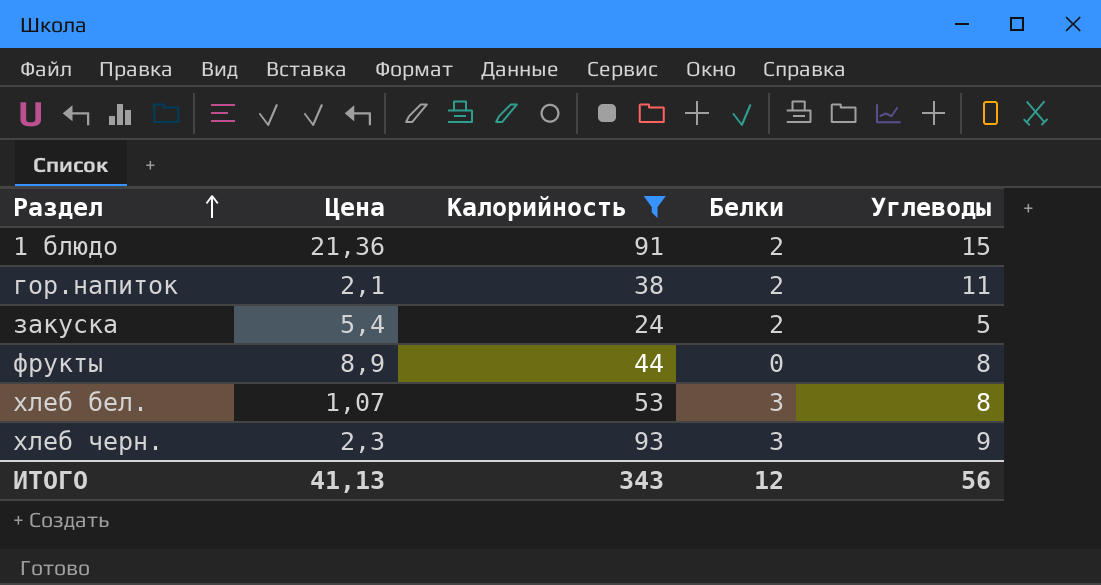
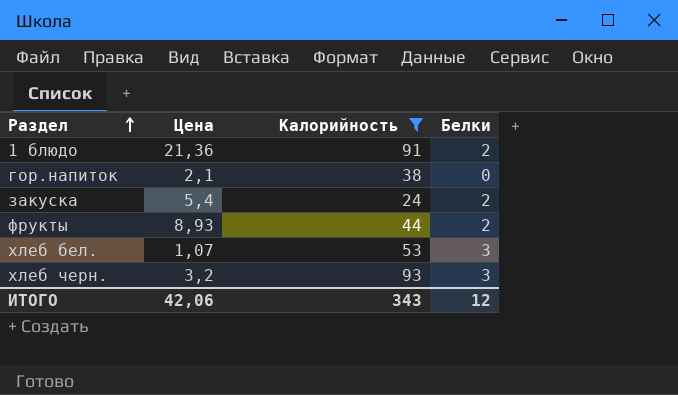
column Углеводы | position: 5 -> none
гор.напиток | Белки: 2 -> 0
фрукты | Цена: 8,9 -> 8,93
фрукты | Белки: 0 -> 2
хлеб черн. | Цена: 2,3 -> 3,2
ИТОГО | Цена: 41,13 -> 42,06

